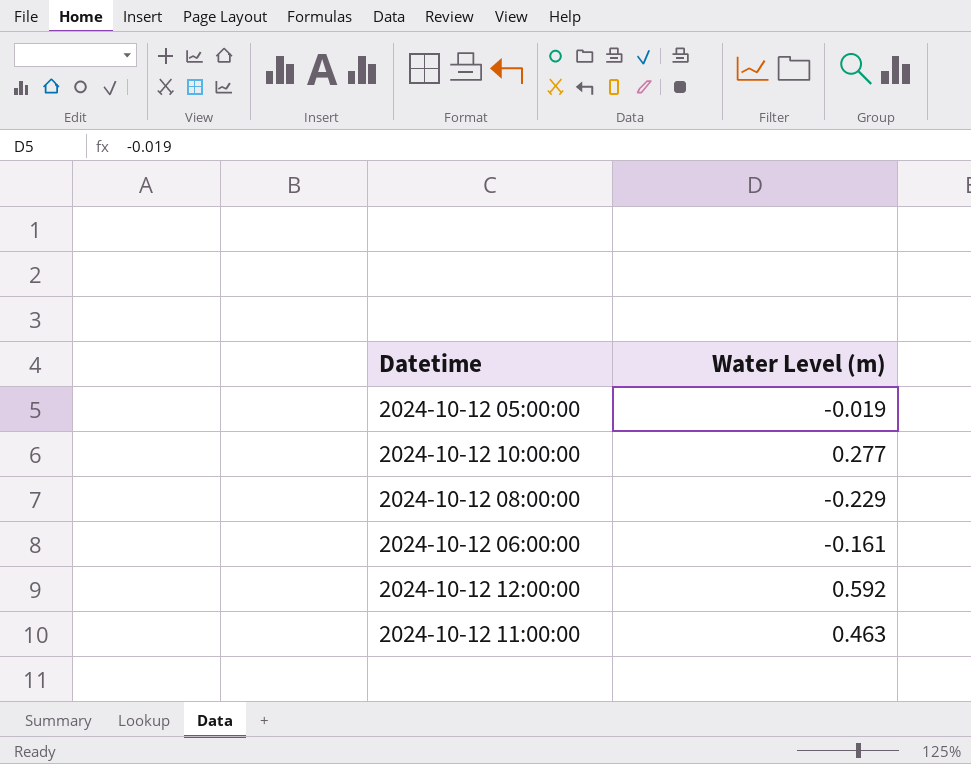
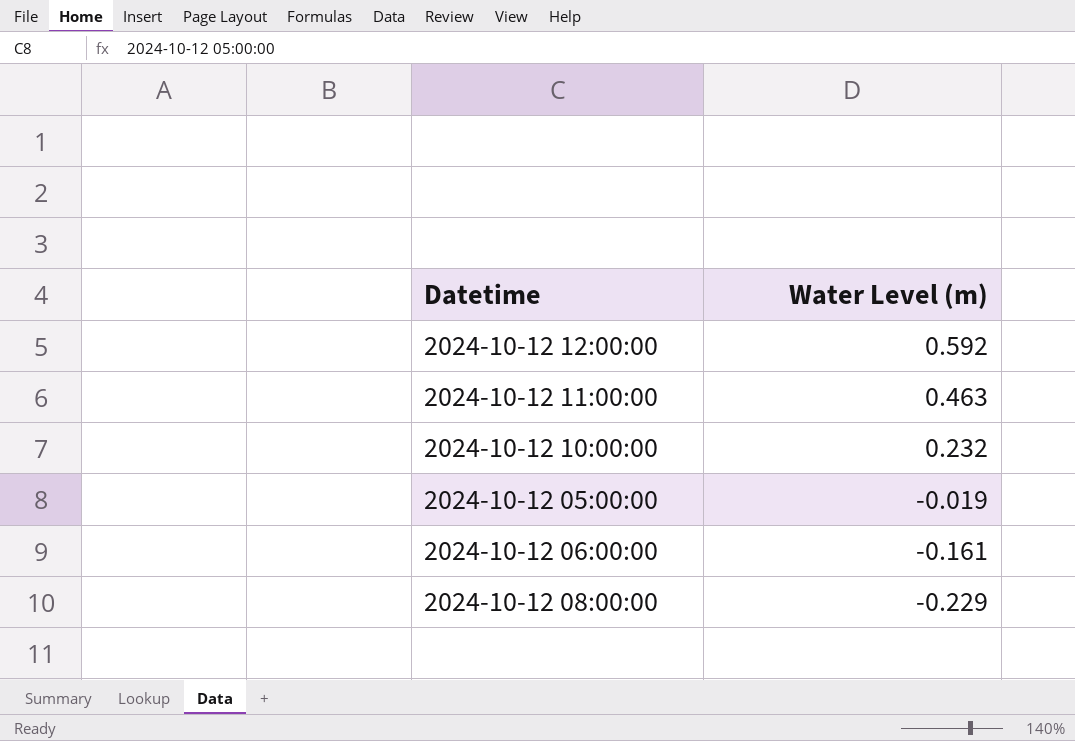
row order: none -> Water Level (m) descending
2024-10-12 10:00:00 | Water Level (m): 0.277 -> 0.232

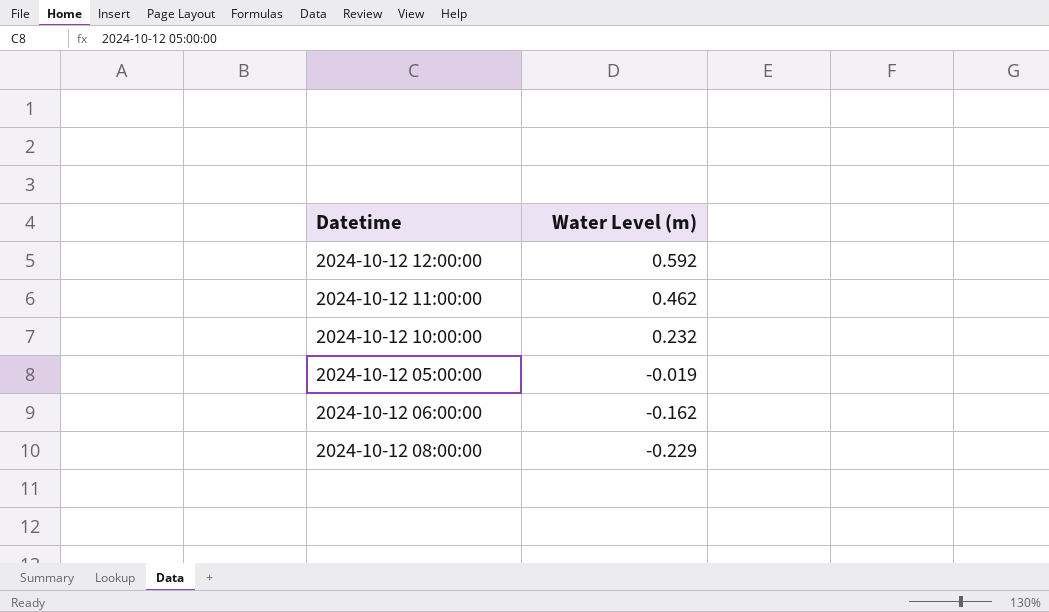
2024-10-12 11:00:00 | Water Level (m): 0.463 -> 0.462
2024-10-12 06:00:00 | Water Level (m): -0.161 -> -0.162

